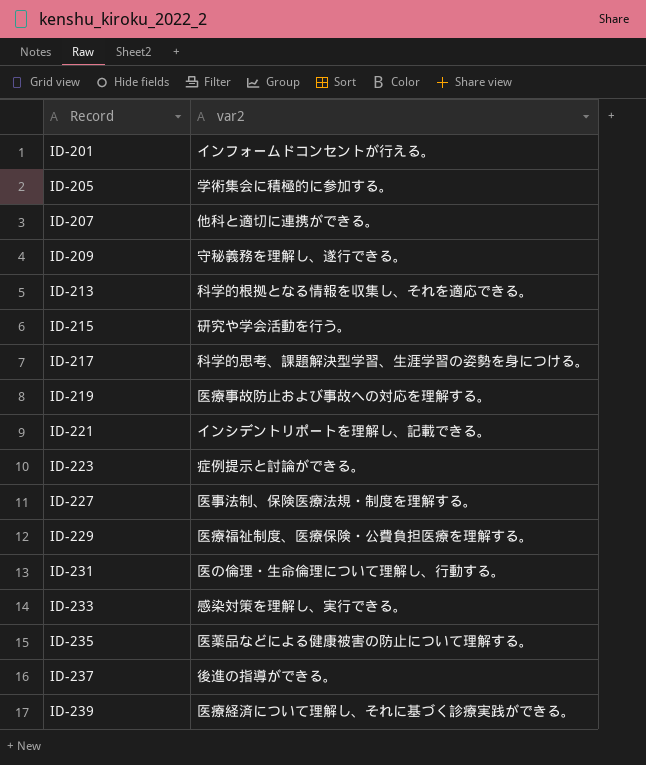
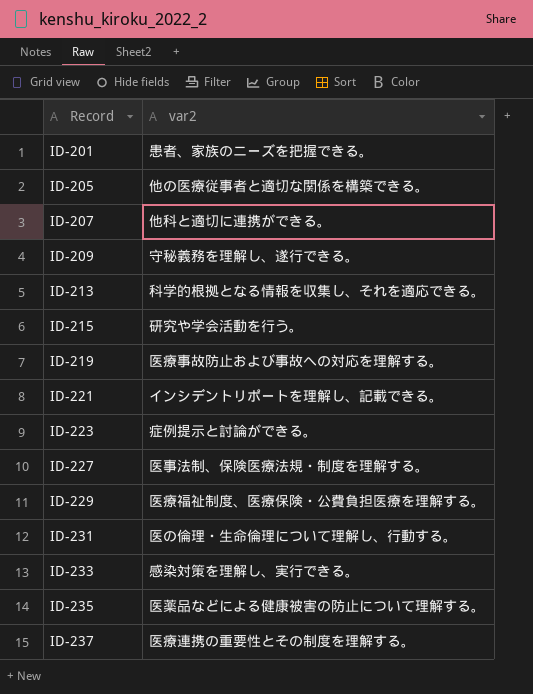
row ID-217: 科学的思考、課題解決型学習、生涯学習の姿勢を身につける。 -> none
row ID-239: 医療経済について理解し、それに基づく診療実践ができる。 -> none
ID-201 | var2: インフォームドコンセントが行える。 -> 患者、家族のニーズを把握できる。
ID-205 | var2: 学術集会に積極的に参加する。 -> 他の医療従事者と適切な関係を構築できる。
ID-237 | var2: 後進の指導ができる。 -> 医療連携の重要性とその制度を理解する。

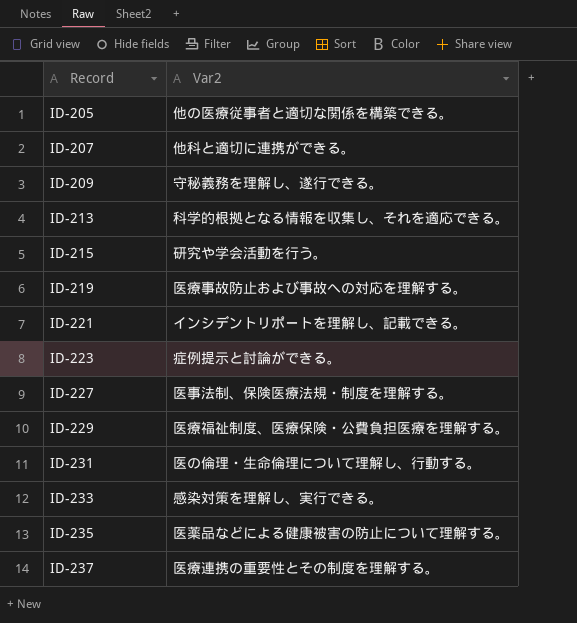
column name: var2 -> Var2
row ID-201: 患者、家族のニーズを把握できる。 -> none

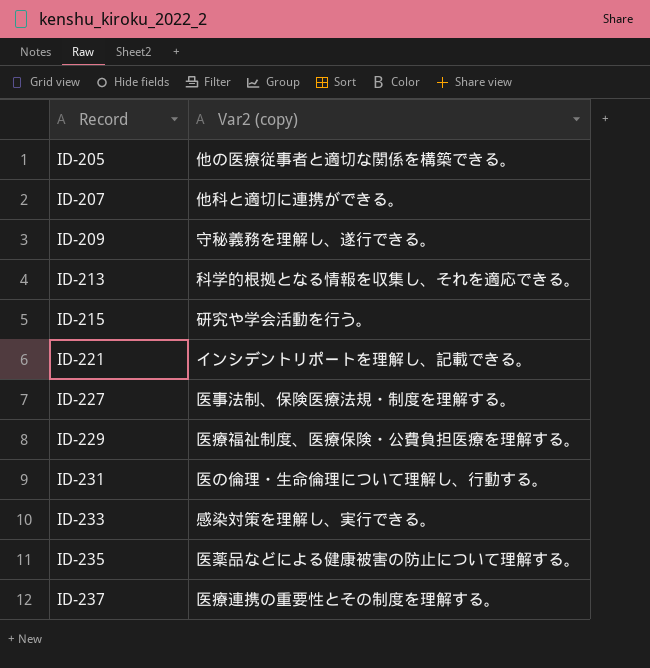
column name: Var2 -> Var2 (copy)
row ID-219: 医療事故防止および事故への対応を理解する。 -> none
row ID-223: 症例提示と討論ができる。 -> none

